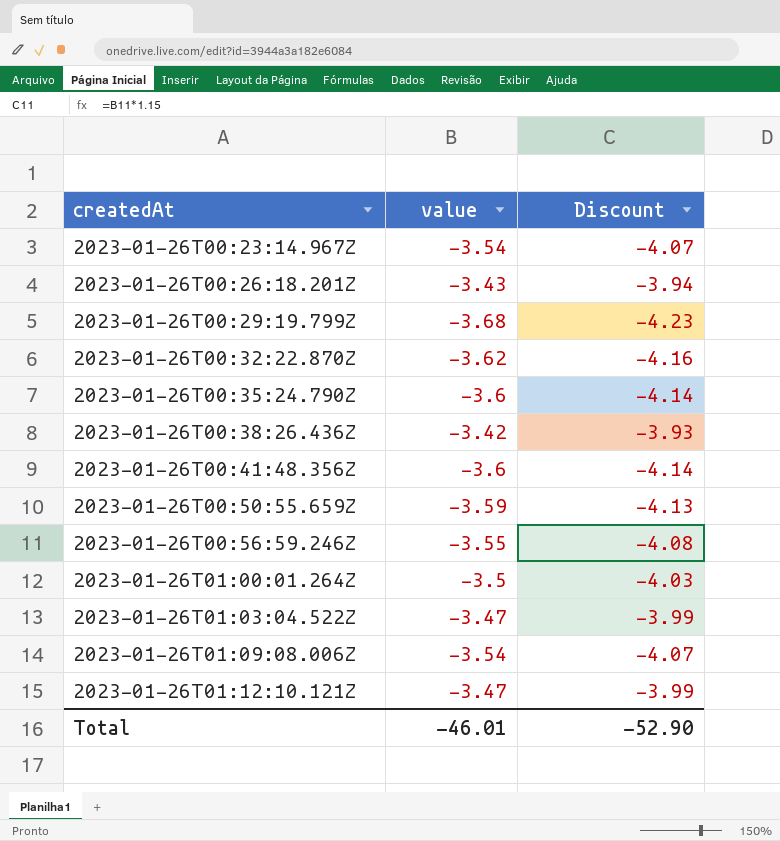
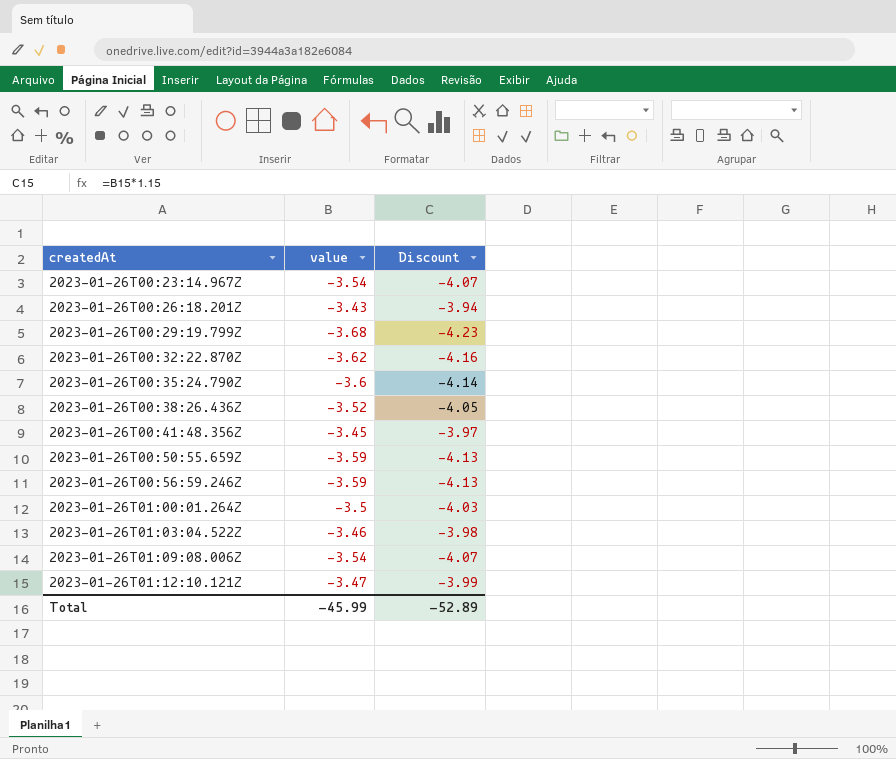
2023-01-26T00:38:26.436Z | value: -3.42 -> -3.52
2023-01-26T00:38:26.436Z | Discount: -3.93 -> -4.05
2023-01-26T00:41:48.356Z | value: -3.6 -> -3.45
2023-01-26T00:41:48.356Z | Discount: -4.14 -> -3.97
2023-01-26T00:56:59.246Z | value: -3.55 -> -3.59
2023-01-26T00:56:59.246Z | Discount: -4.08 -> -4.13
2023-01-26T01:03:04.522Z | value: -3.47 -> -3.46
2023-01-26T01:03:04.522Z | Discount: -3.99 -> -3.98
Total | value: -46.01 -> -45.99
Total | Discount: -52.90 -> -52.89

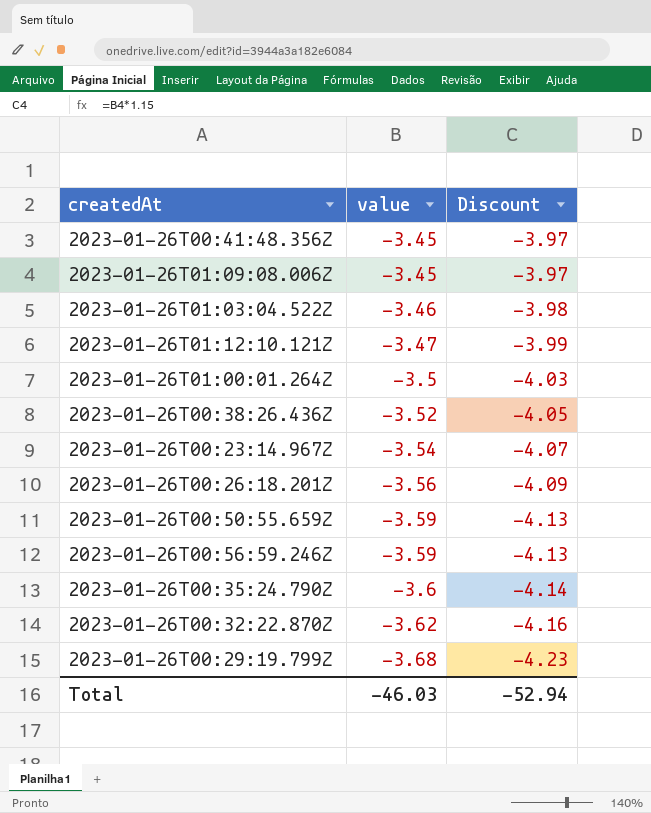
row order: createdAt ascending -> value descending
2023-01-26T01:09:08.006Z | value: -3.54 -> -3.45
2023-01-26T01:09:08.006Z | Discount: -4.07 -> -3.97
2023-01-26T00:26:18.201Z | value: -3.43 -> -3.56
2023-01-26T00:26:18.201Z | Discount: -3.94 -> -4.09
Total | value: -45.99 -> -46.03
Total | Discount: -52.89 -> -52.94

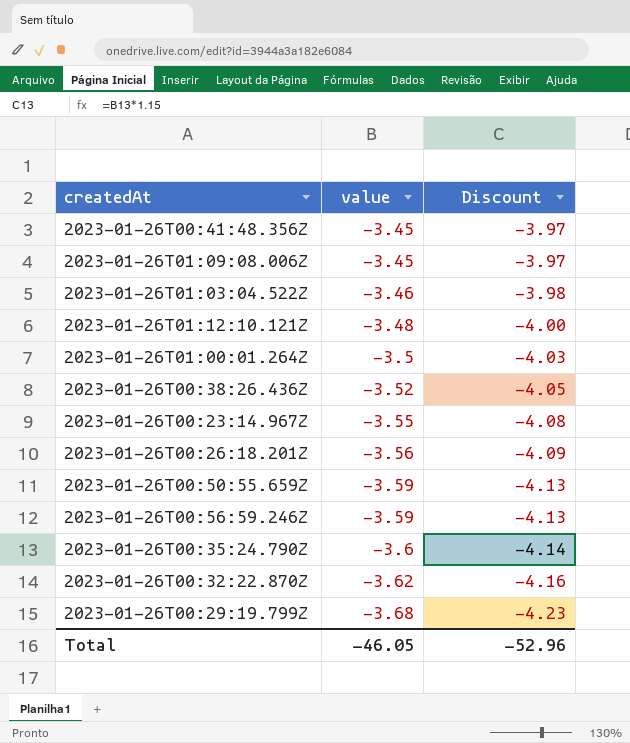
2023-01-26T01:12:10.121Z | value: -3.47 -> -3.48
2023-01-26T01:12:10.121Z | Discount: -3.99 -> -4.00
2023-01-26T00:23:14.967Z | value: -3.54 -> -3.55
2023-01-26T00:23:14.967Z | Discount: -4.07 -> -4.08
Total | value: -46.03 -> -46.05
Total | Discount: -52.94 -> -52.96

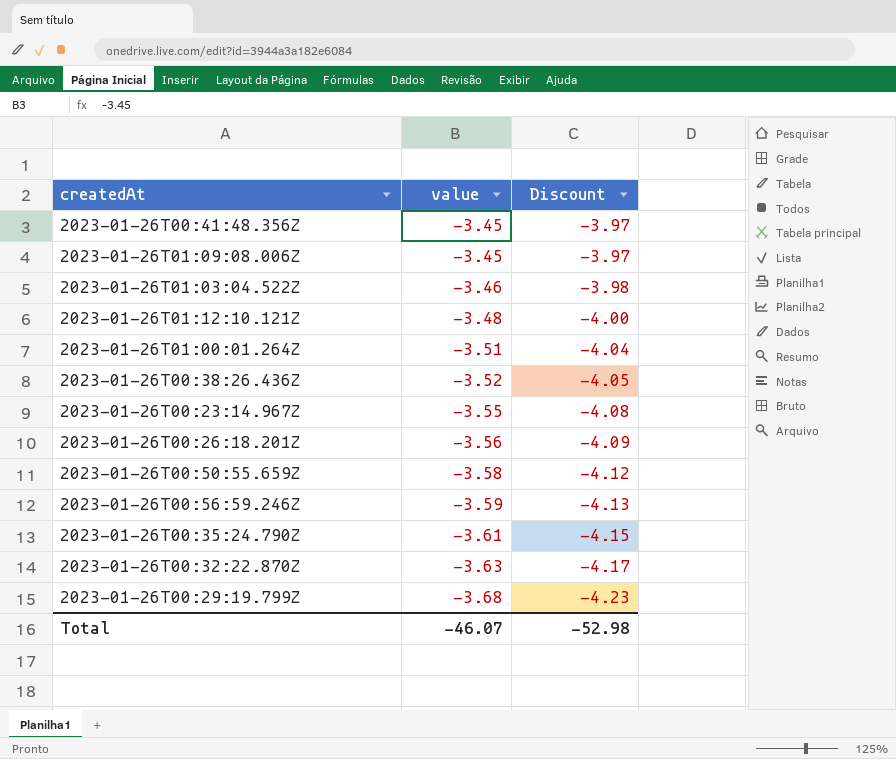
2023-01-26T01:00:01.264Z | value: -3.5 -> -3.51
2023-01-26T01:00:01.264Z | Discount: -4.03 -> -4.04
2023-01-26T00:50:55.659Z | value: -3.59 -> -3.58
2023-01-26T00:50:55.659Z | Discount: -4.13 -> -4.12
2023-01-26T00:35:24.790Z | value: -3.6 -> -3.61
2023-01-26T00:35:24.790Z | Discount: -4.14 -> -4.15
2023-01-26T00:32:22.870Z | value: -3.62 -> -3.63
2023-01-26T00:32:22.870Z | Discount: -4.16 -> -4.17
Total | value: -46.05 -> -46.07
Total | Discount: -52.96 -> -52.98

